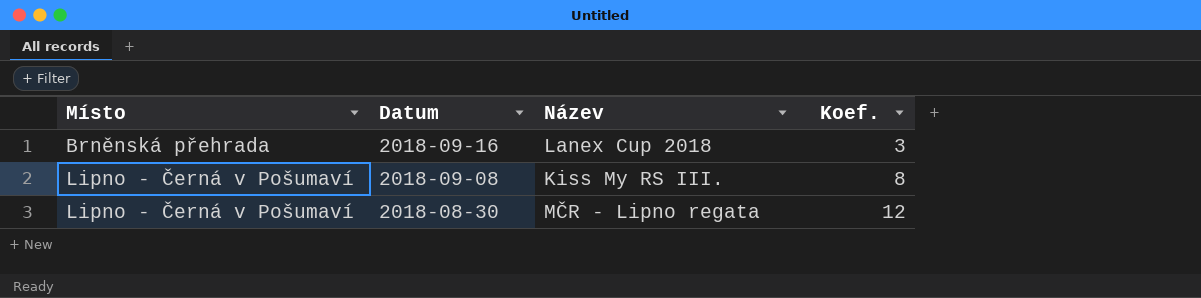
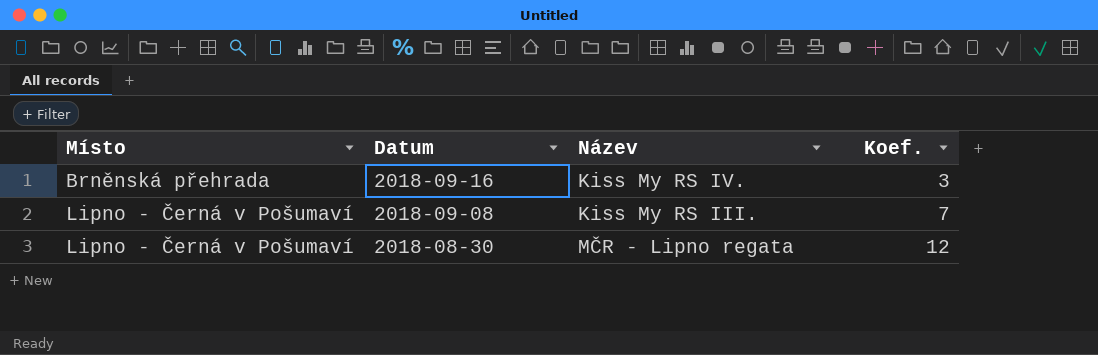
2018-09-16 | Název: Lanex Cup 2018 -> Kiss My RS IV.
2018-09-08 | Koef.: 8 -> 7

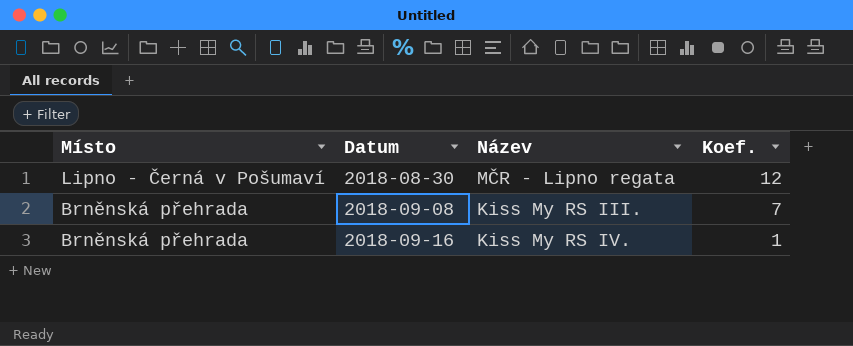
row order: Místo ascending -> Místo descending
2018-09-08 | Místo: Lipno - Černá v Pošumaví -> Brněnská přehrada
2018-09-16 | Koef.: 3 -> 1

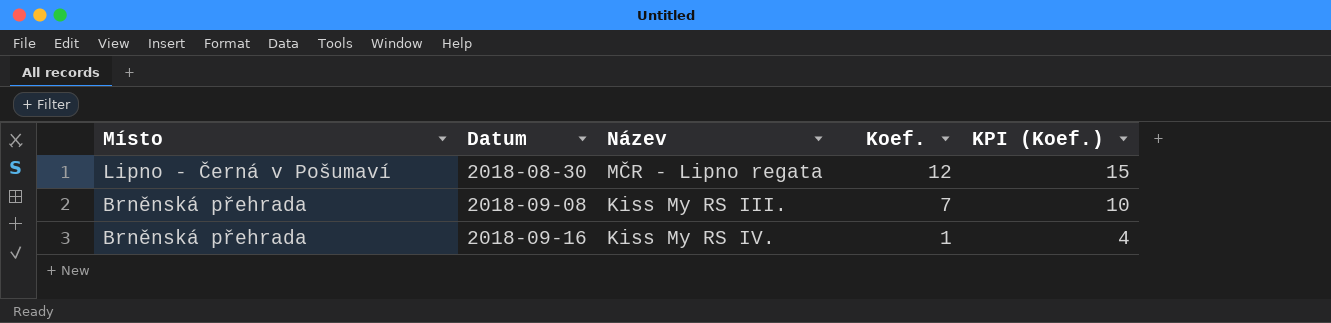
column KPI (Koef.) | formula: none -> [Koef.] + 3

